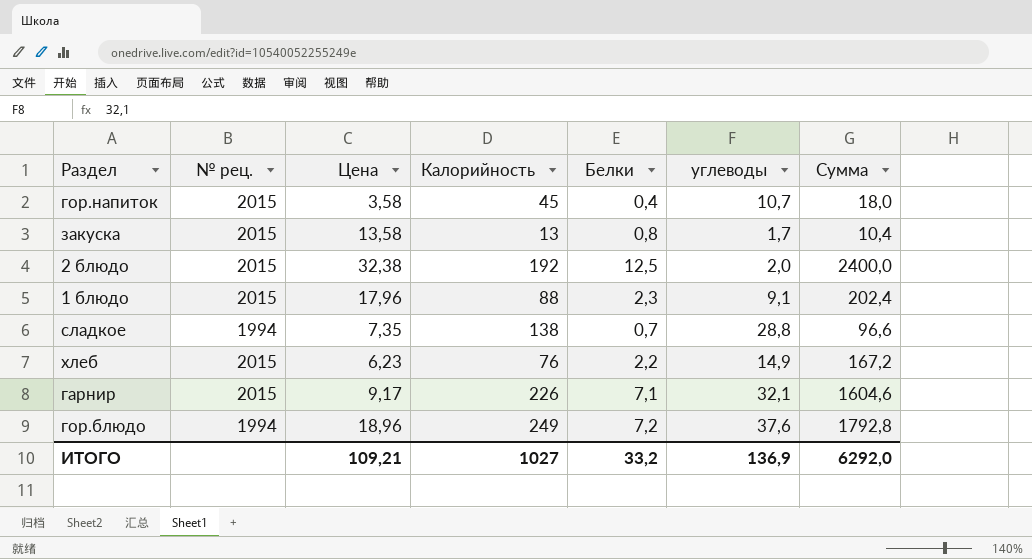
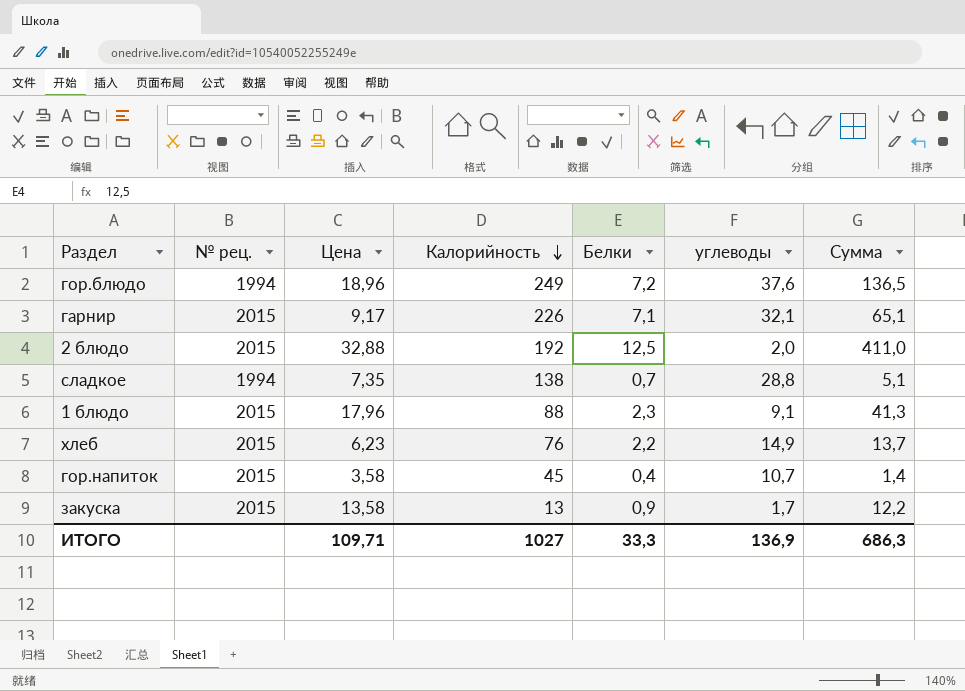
row order: none -> Калорийность descending
column Сумма | formula: [Калорийность] * [Белки] -> [Цена] * [Белки]
2 блюдо | Цена: 32,38 -> 32,88
закуска | Белки: 0,8 -> 0,9
ИТОГО | Цена: 109,21 -> 109,71
ИТОГО | Белки: 33,2 -> 33,3
ИТОГО | Сумма: 6292,0 -> 686,3

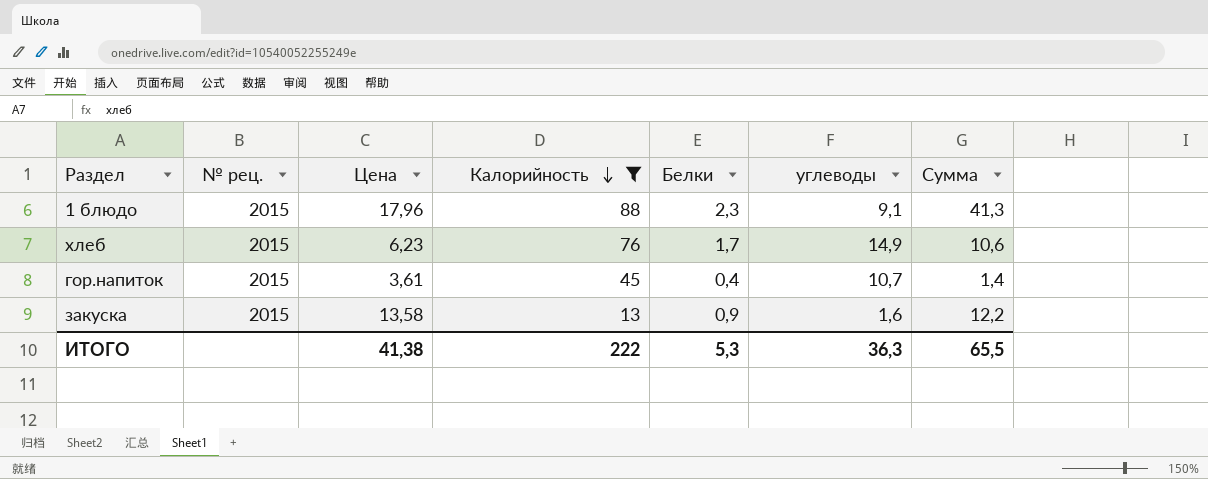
filter: none -> Калорийность <= 88
хлеб | Белки: 2,2 -> 1,7
хлеб | Сумма: 13,7 -> 10,6
гор.напиток | Цена: 3,58 -> 3,61
закуска | углеводы: 1,7 -> 1,6
ИТОГО | Цена: 109,71 -> 41,38
ИТОГО | Калорийность: 1027 -> 222
ИТОГО | Белки: 33,3 -> 5,3
ИТОГО | углеводы: 136,9 -> 36,3
ИТОГО | Сумма: 686,3 -> 65,5

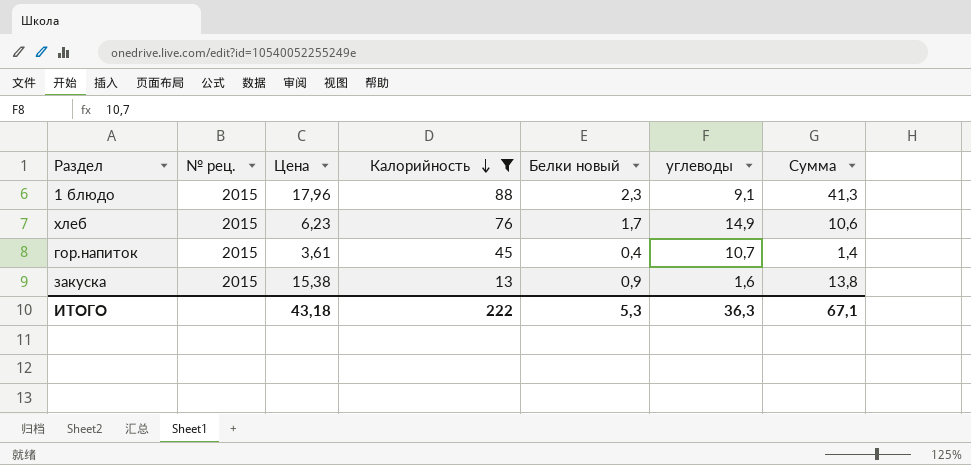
column name: Белки -> Белки новый
закуска | Цена: 13,58 -> 15,38
закуска | Сумма: 12,2 -> 13,8
ИТОГО | Цена: 41,38 -> 43,18
ИТОГО | Сумма: 65,5 -> 67,1

